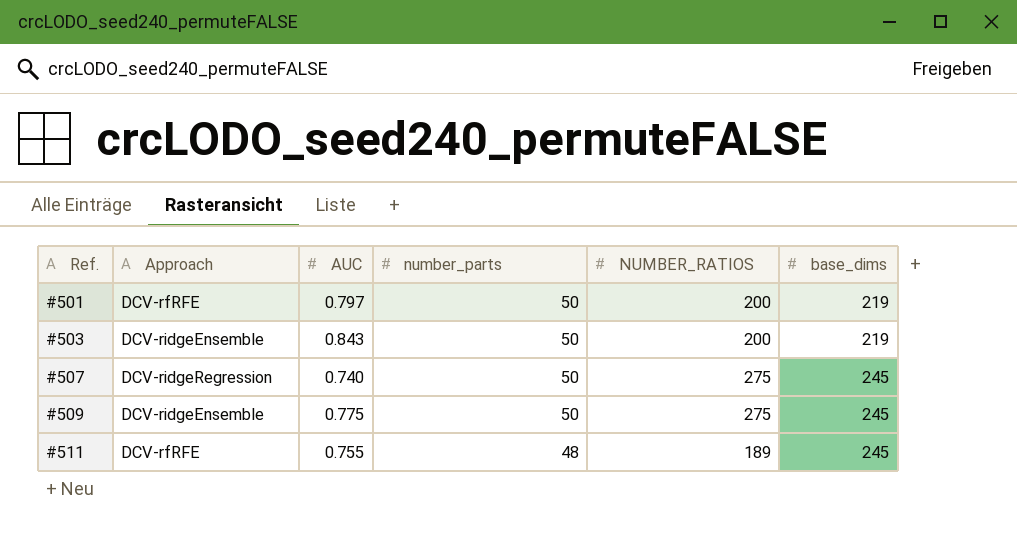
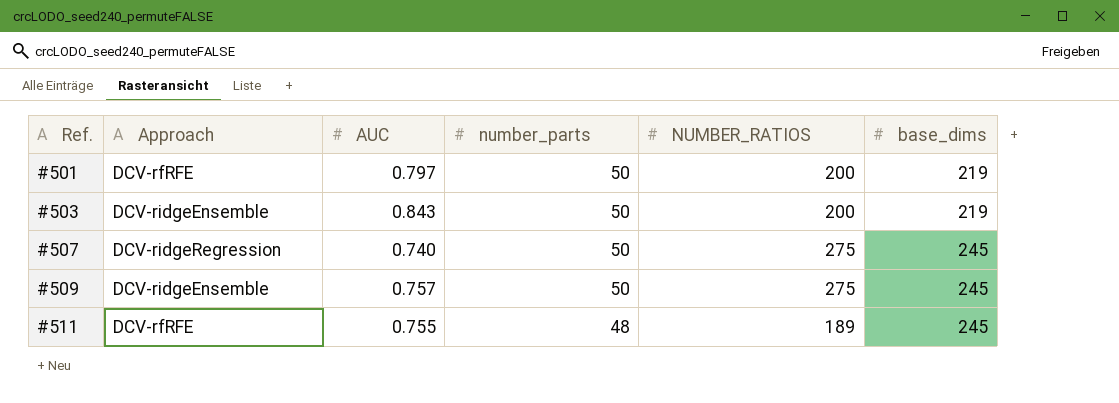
#509 | AUC: 0.775 -> 0.757

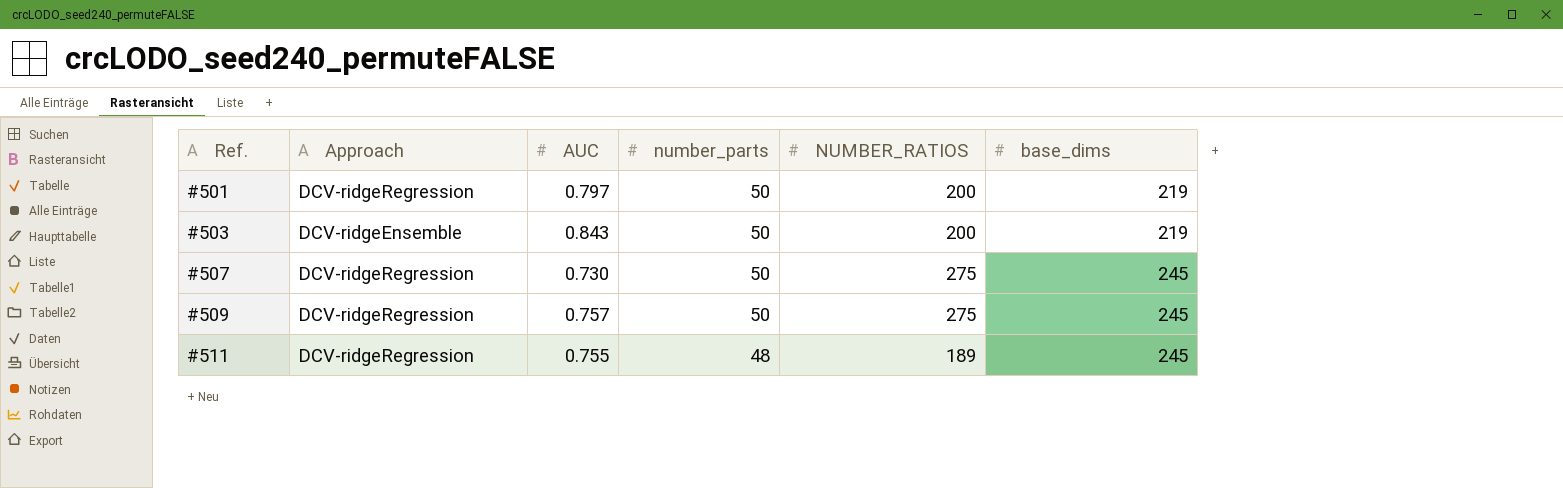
#501 | Approach: DCV-rfRFE -> DCV-ridgeRegression
#507 | AUC: 0.740 -> 0.730
#509 | Approach: DCV-ridgeEnsemble -> DCV-ridgeRegression
#511 | Approach: DCV-rfRFE -> DCV-ridgeRegression

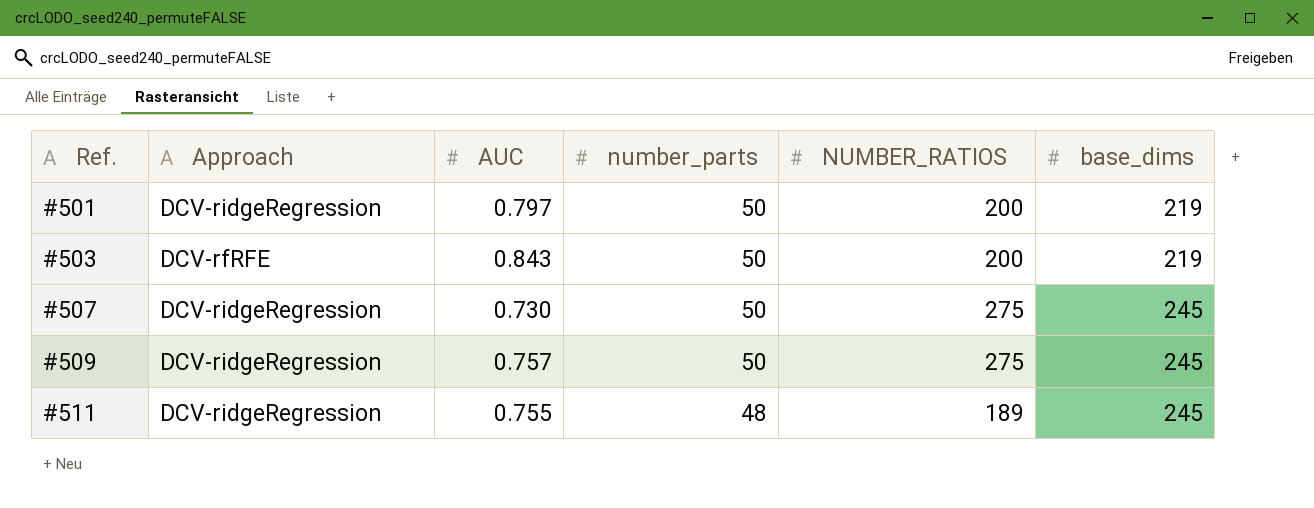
#503 | Approach: DCV-ridgeEnsemble -> DCV-rfRFE

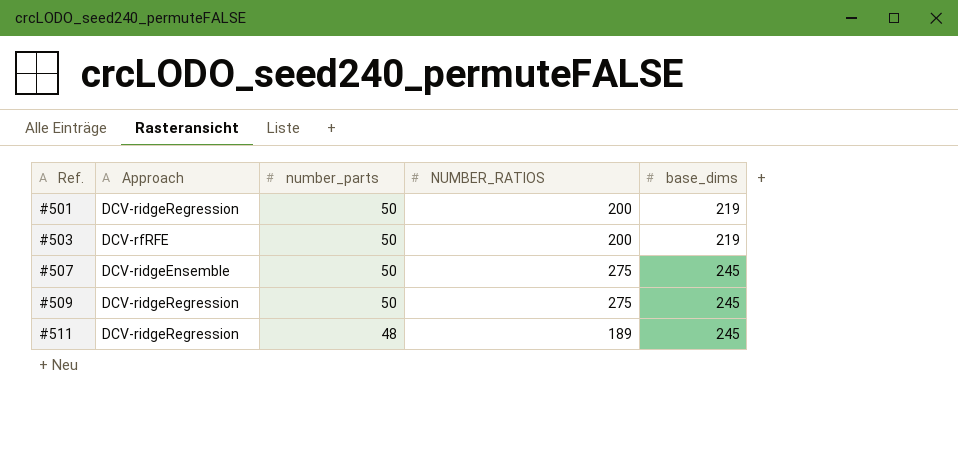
column AUC | position: 3 -> none
#507 | Approach: DCV-ridgeRegression -> DCV-ridgeEnsemble

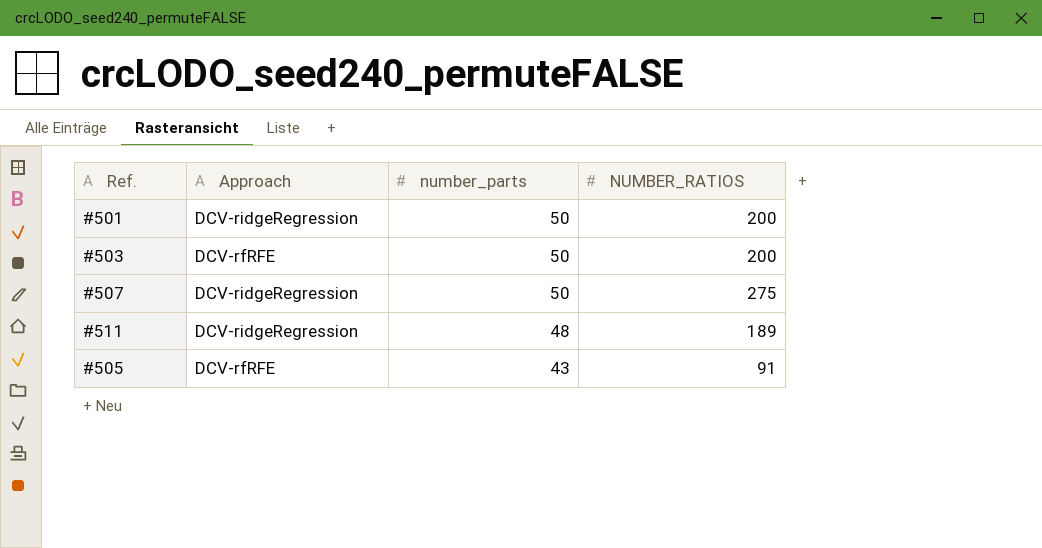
column base_dims | position: 5 -> none
row #509: DCV-ridgeRegression | 50 | 275 | 245 -> none
#507 | Approach: DCV-ridgeEnsemble -> DCV-ridgeRegression
row #505: none -> DCV-rfRFE | 43 | 91

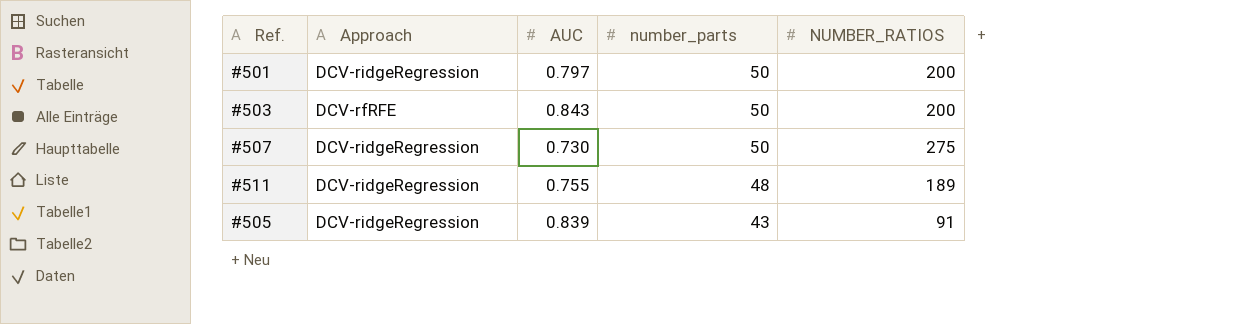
column AUC | position: none -> 3
#505 | Approach: DCV-rfRFE -> DCV-ridgeRegression

